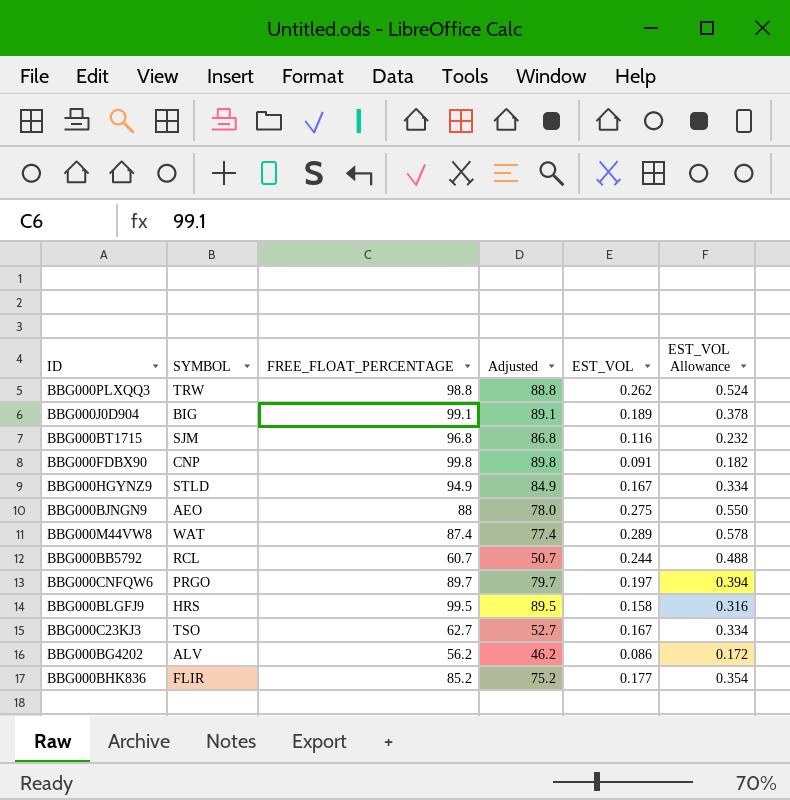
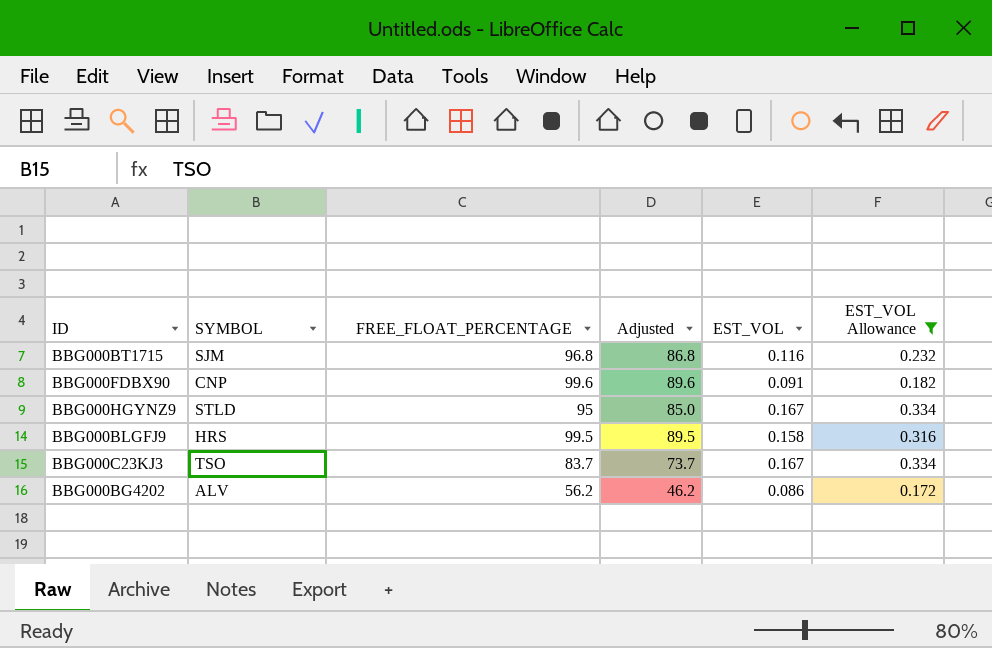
filter: none -> EST_VOL Allowance <= 0.334
BBG000FDBX90 | FREE_FLOAT_PERCENTAGE: 99.8 -> 99.6
BBG000FDBX90 | Adjusted: 89.8 -> 89.6
BBG000HGYNZ9 | FREE_FLOAT_PERCENTAGE: 94.9 -> 95
BBG000HGYNZ9 | Adjusted: 84.9 -> 85.0
BBG000C23KJ3 | FREE_FLOAT_PERCENTAGE: 62.7 -> 83.7
BBG000C23KJ3 | Adjusted: 52.7 -> 73.7

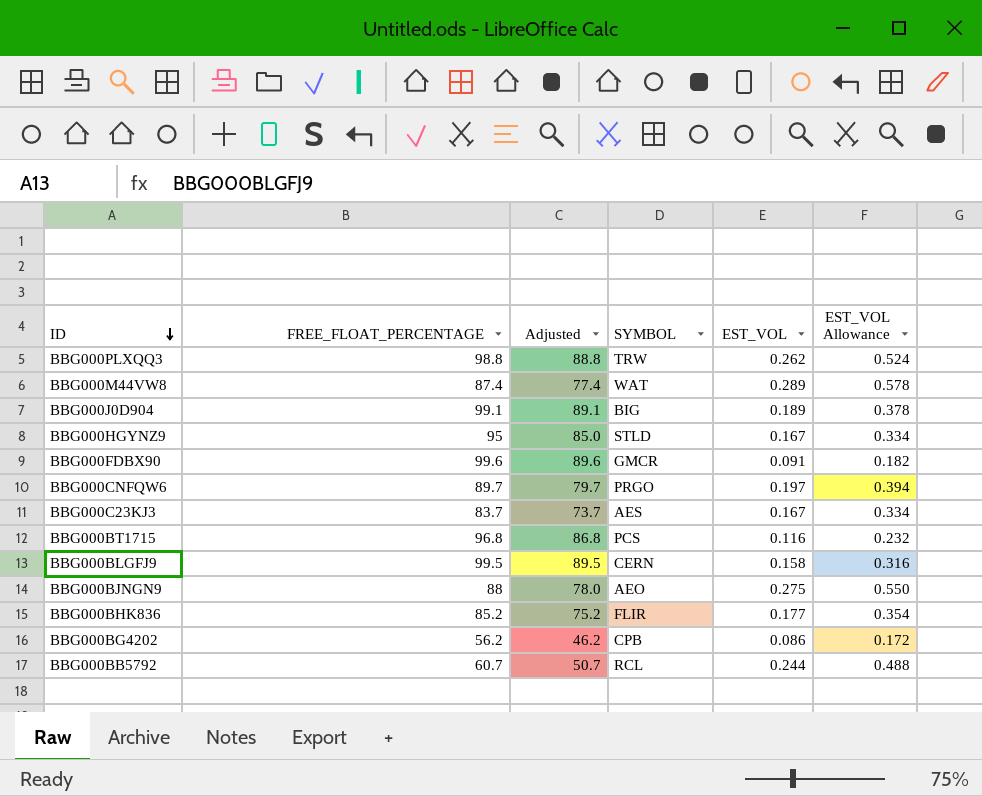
filter: EST_VOL Allowance <= 0.334 -> none
row order: none -> ID descending
column SYMBOL | position: 2 -> 4
BBG000FDBX90 | SYMBOL: CNP -> GMCR
BBG000C23KJ3 | SYMBOL: TSO -> AES
BBG000BT1715 | SYMBOL: SJM -> PCS
BBG000BLGFJ9 | SYMBOL: HRS -> CERN
BBG000BG4202 | SYMBOL: ALV -> CPB

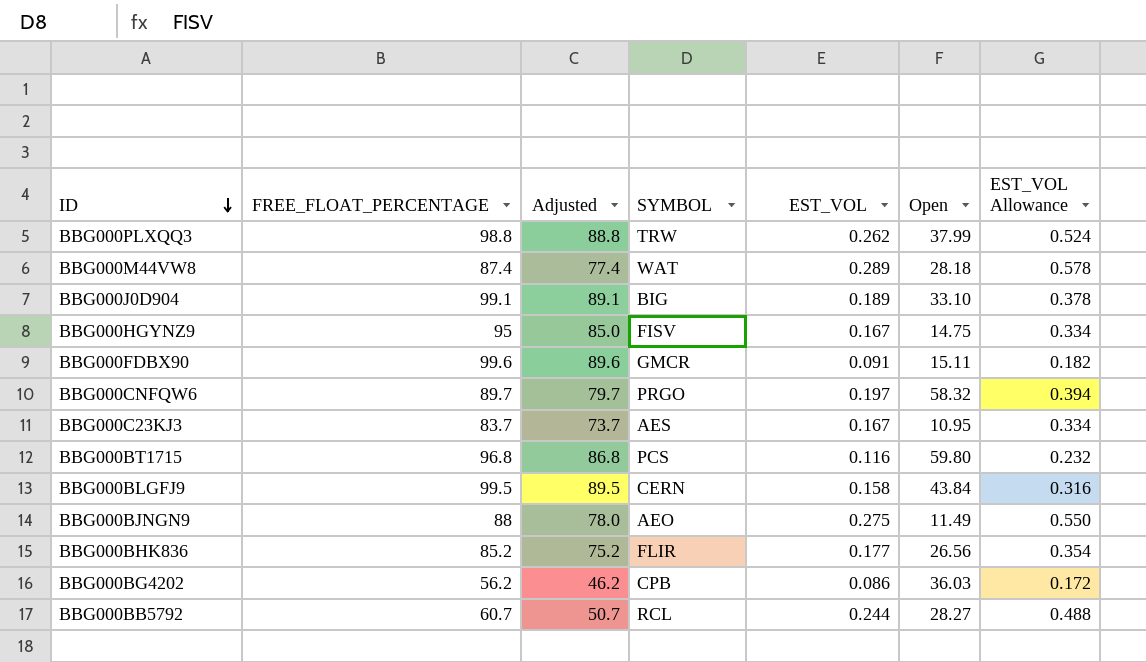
column Open | position: none -> 6
BBG000HGYNZ9 | SYMBOL: STLD -> FISV

